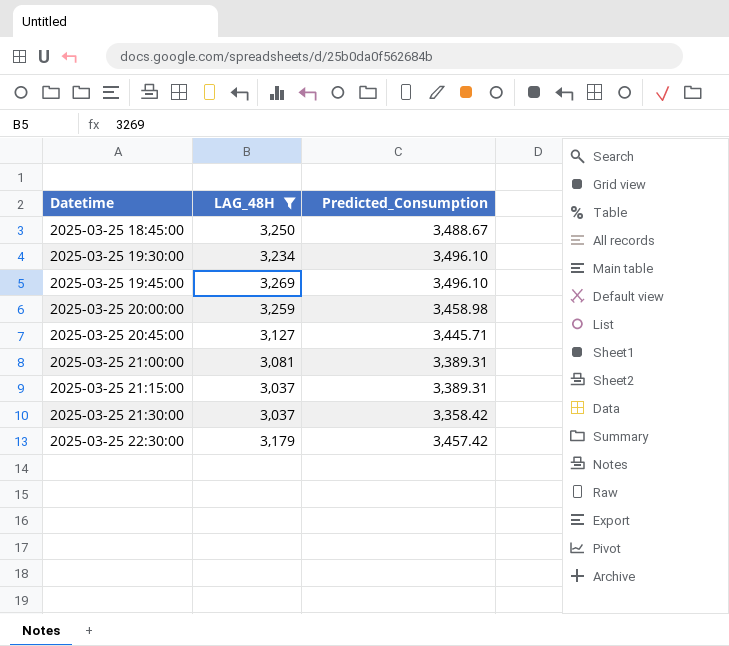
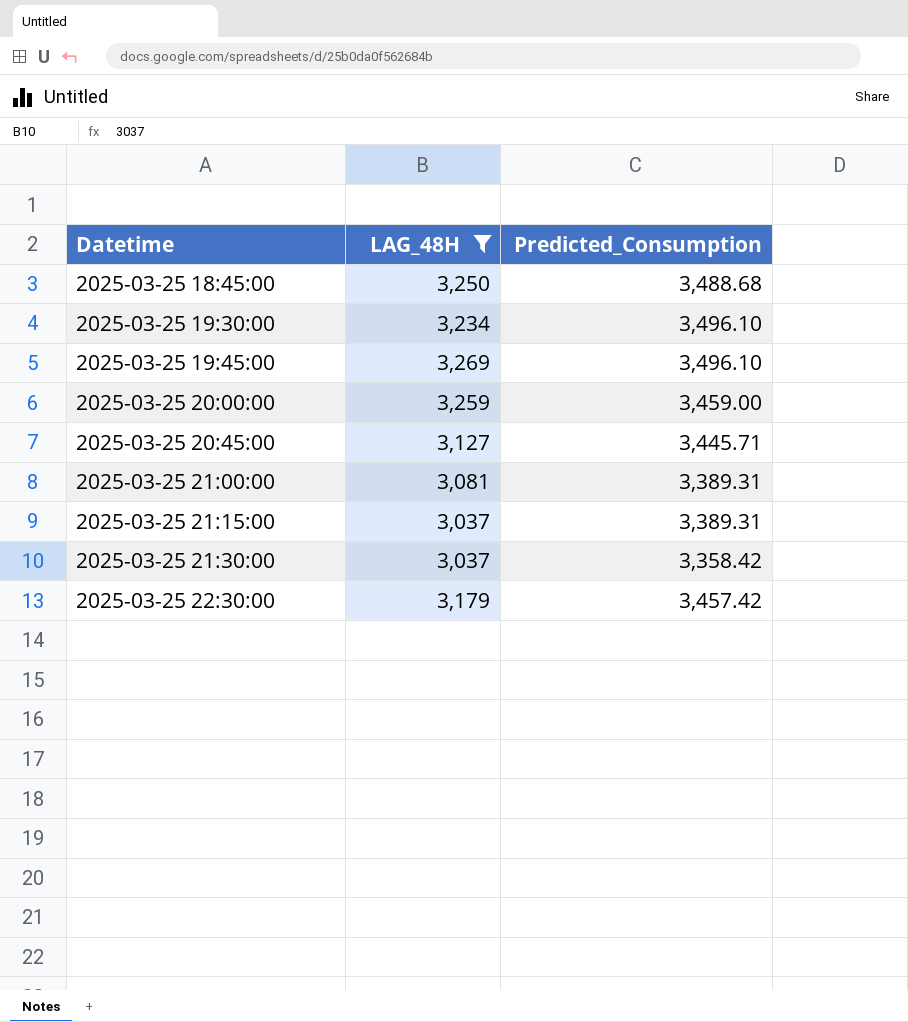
2025-03-25 18:45:00 | Predicted_Consumption: 3,488.67 -> 3,488.68
2025-03-25 20:00:00 | Predicted_Consumption: 3,458.98 -> 3,459.00

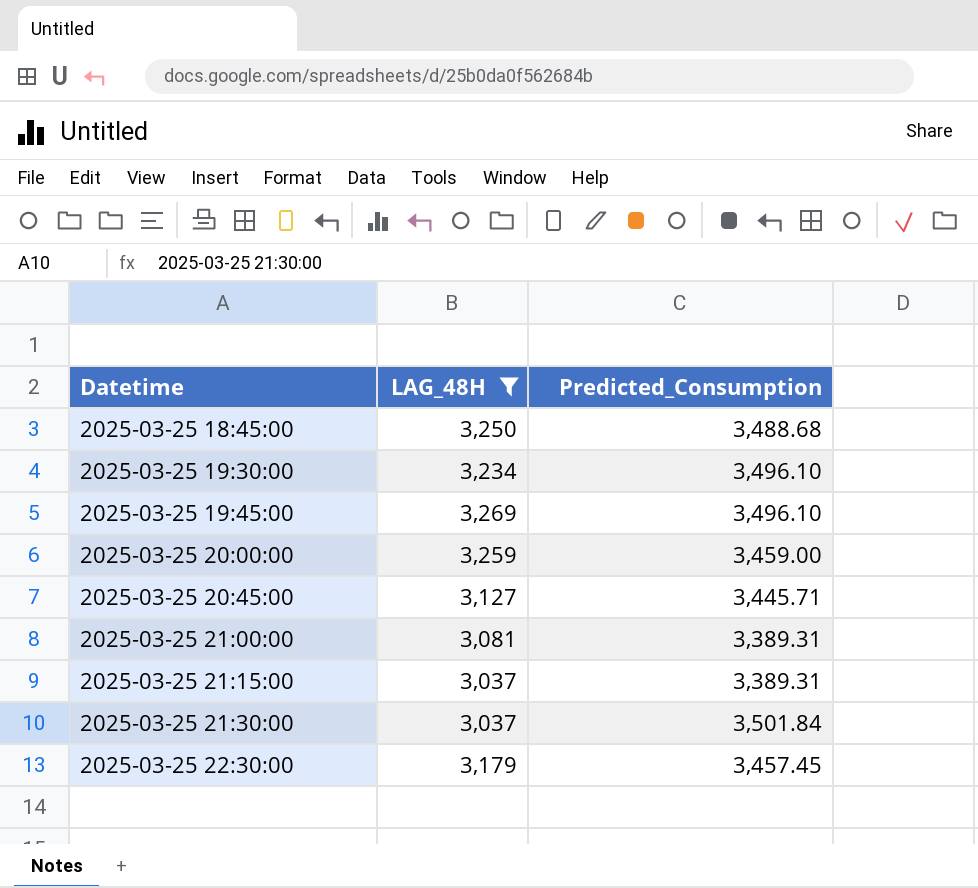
2025-03-25 21:30:00 | Predicted_Consumption: 3,358.42 -> 3,501.84
2025-03-25 22:30:00 | Predicted_Consumption: 3,457.42 -> 3,457.45

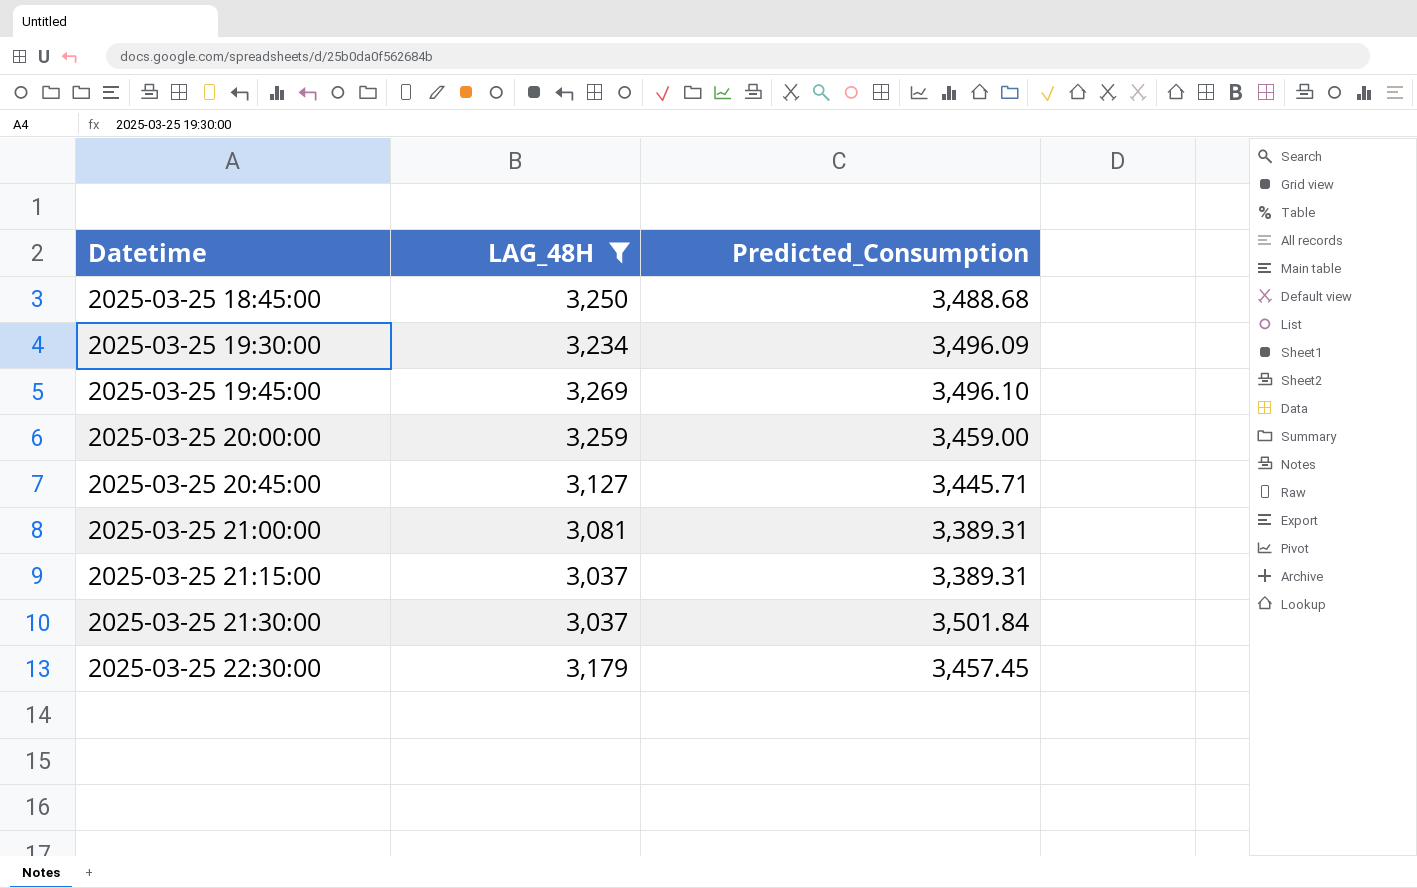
2025-03-25 19:30:00 | Predicted_Consumption: 3,496.10 -> 3,496.09

